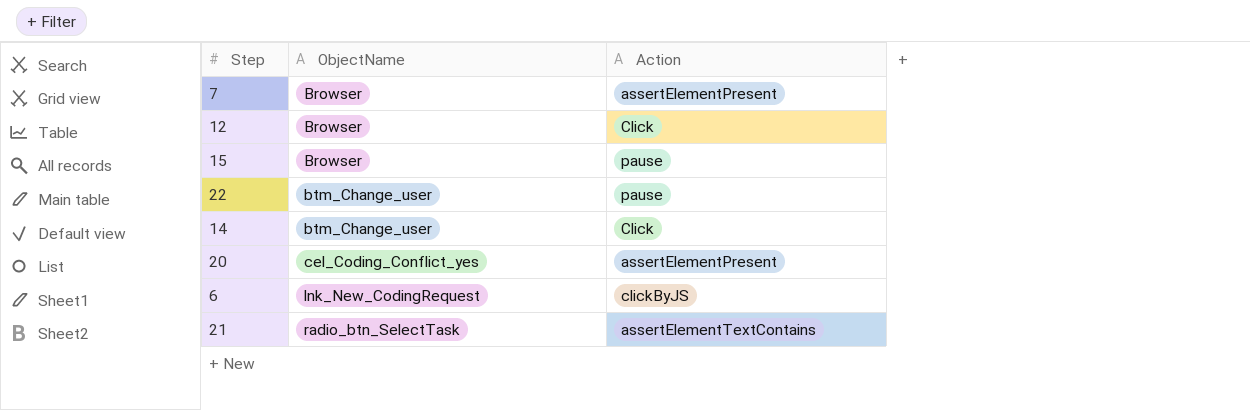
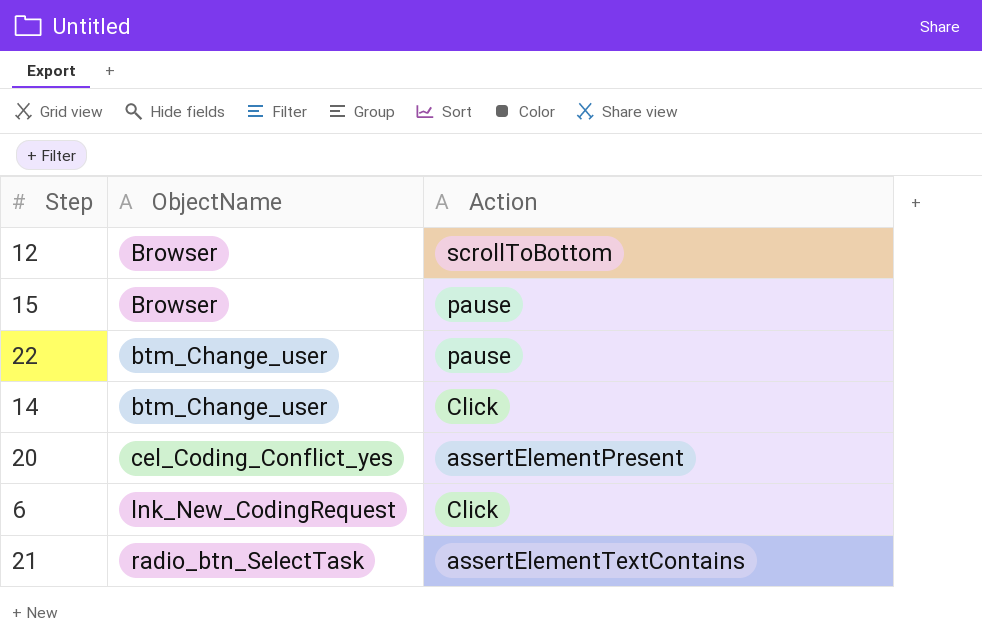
row 7: Browser | assertElementPresent -> none
12 | Action: Click -> scrollToBottom
6 | Action: clickByJS -> Click

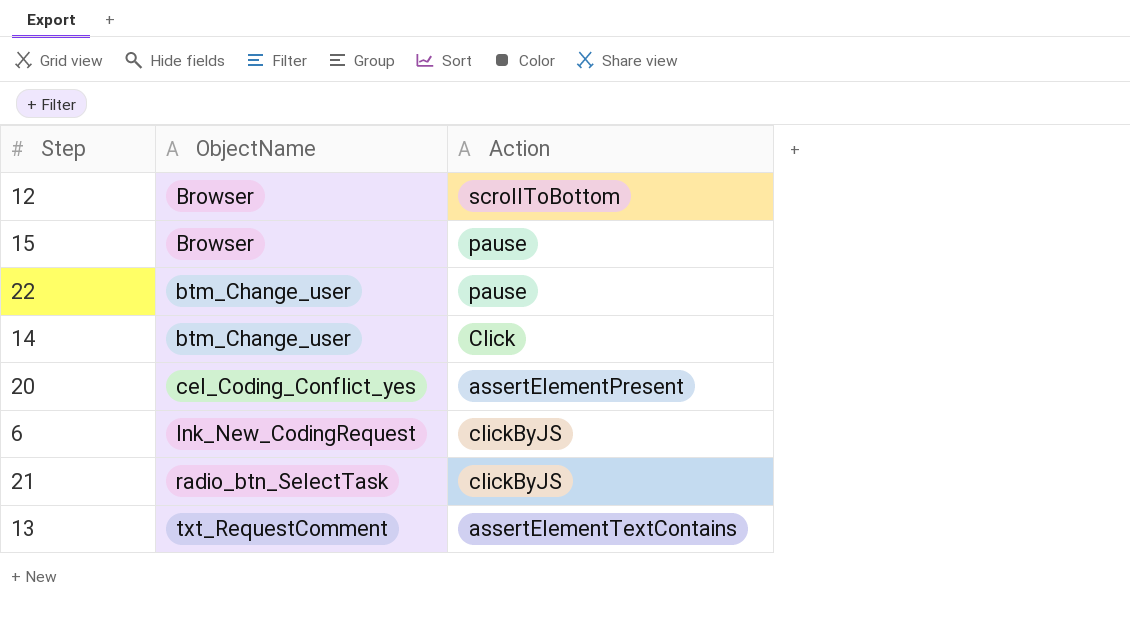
6 | Action: Click -> clickByJS
21 | Action: assertElementTextContains -> clickByJS
row 13: none -> txt_RequestComment | assertElementTextContains

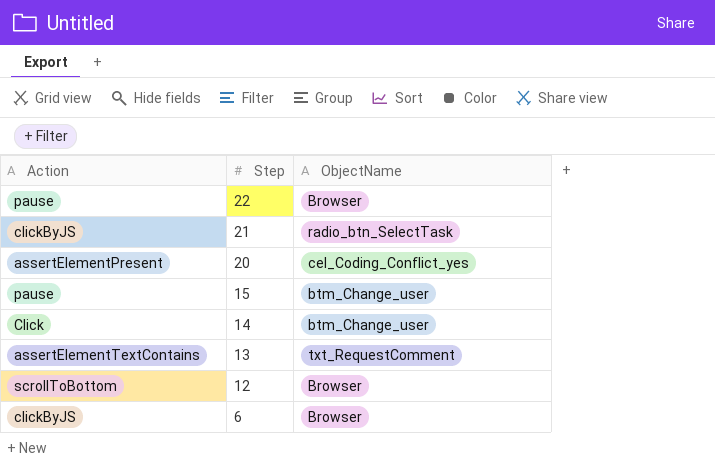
row order: ObjectName ascending -> Step descending
column Action | position: 3 -> 1
22 | ObjectName: btm_Change_user -> Browser
15 | ObjectName: Browser -> btm_Change_user
6 | ObjectName: lnk_New_CodingRequest -> Browser

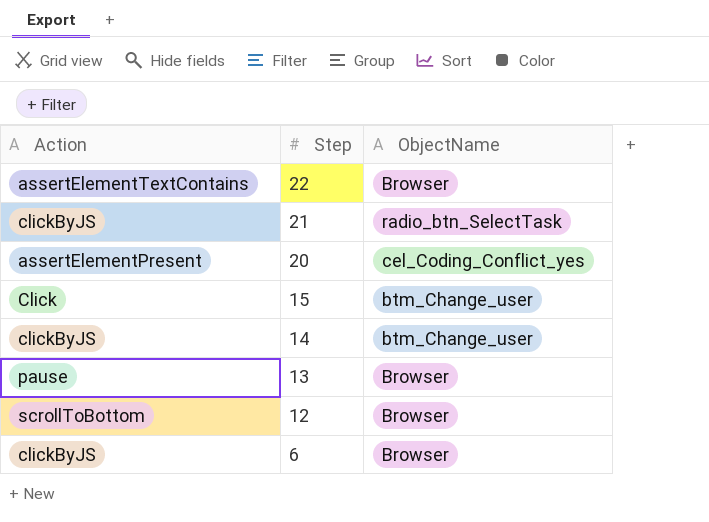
22 | Action: pause -> assertElementTextContains
15 | Action: pause -> Click
14 | Action: Click -> clickByJS
13 | Action: assertElementTextContains -> pause
13 | ObjectName: txt_RequestComment -> Browser

